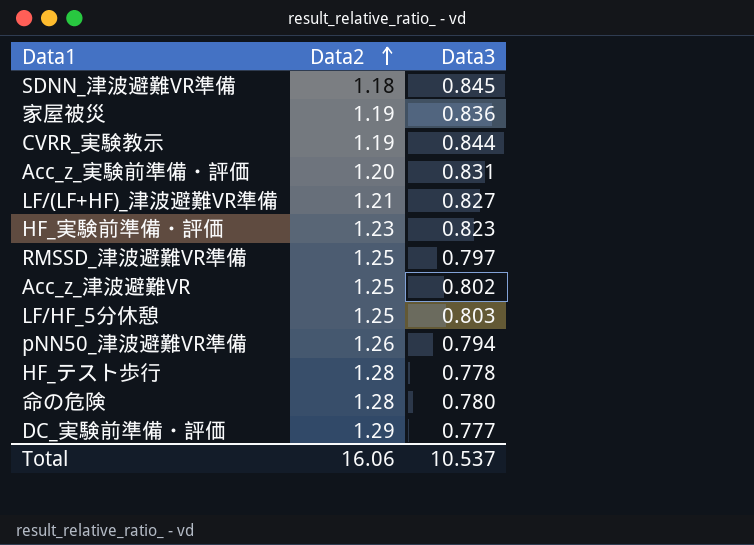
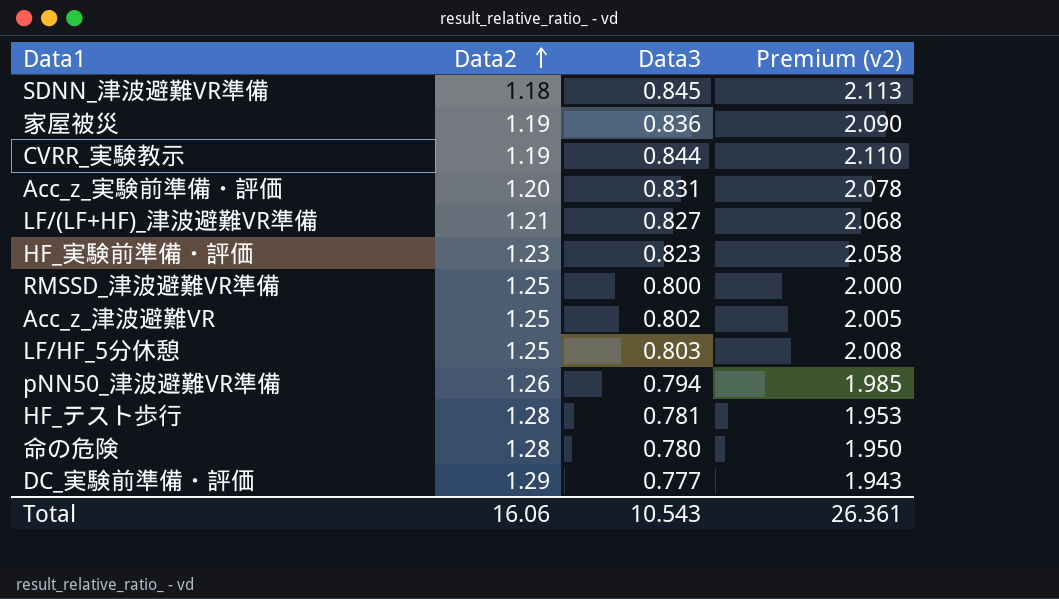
column Premium (v2) | formula: none -> [Data3] * 2.5
RMSSD_津波避難VR準備 | Data3: 0.797 -> 0.800
HF_テスト歩行 | Data3: 0.778 -> 0.781
Total | Data3: 10.537 -> 10.543

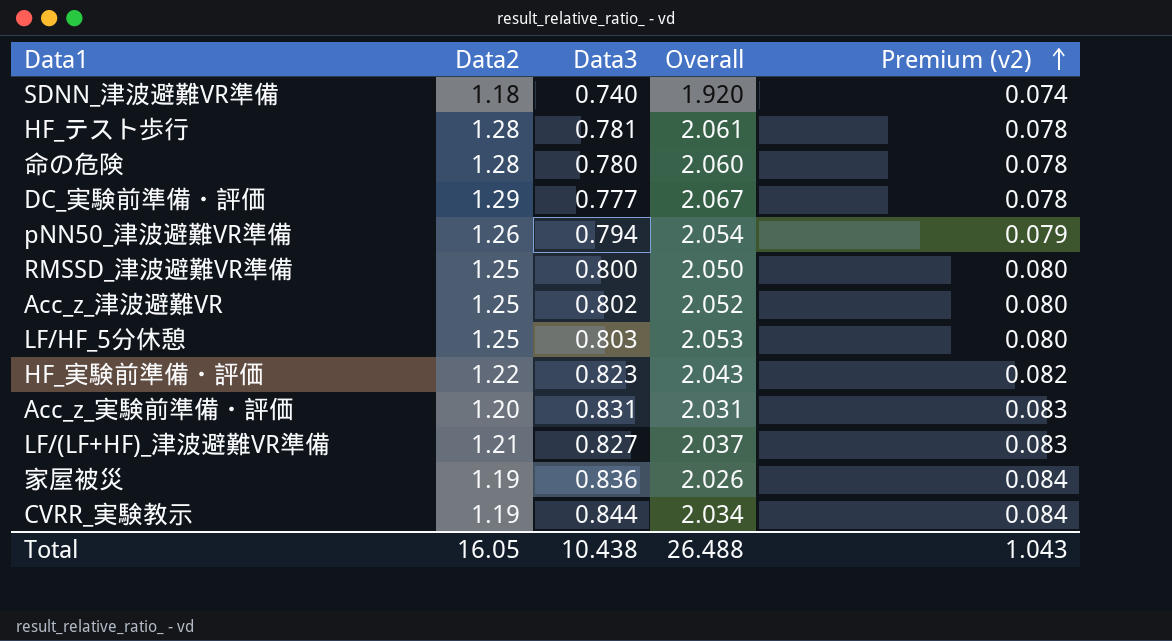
row order: Data2 ascending -> Premium (v2) ascending
column Overall | formula: none -> [Data2] + [Data3]
column Premium (v2) | formula: [Data3] * 2.5 -> [Data3] * 0.1
SDNN_津波避難VR準備 | Data3: 0.845 -> 0.740
HF_実験前準備・評価 | Data2: 1.23 -> 1.22
Total | Data2: 16.06 -> 16.05
Total | Data3: 10.543 -> 10.438
Total | Premium (v2): 26.361 -> 1.043

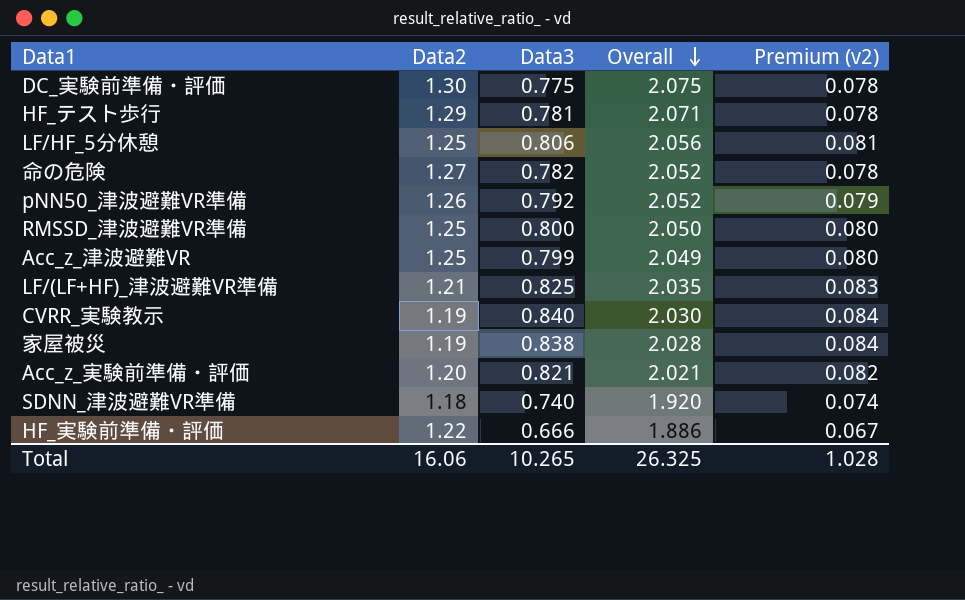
row order: Premium (v2) ascending -> Overall descending
DC_実験前準備・評価 | Data2: 1.29 -> 1.30
DC_実験前準備・評価 | Data3: 0.777 -> 0.775
DC_実験前準備・評価 | Overall: 2.067 -> 2.075
HF_テスト歩行 | Data2: 1.28 -> 1.29
HF_テスト歩行 | Overall: 2.061 -> 2.071
LF/HF_5分休憩 | Data3: 0.803 -> 0.806
LF/HF_5分休憩 | Overall: 2.053 -> 2.056
LF/HF_5分休憩 | Premium (v2): 0.080 -> 0.081
命の危険 | Data2: 1.28 -> 1.27
命の危険 | Data3: 0.780 -> 0.782
命の危険 | Overall: 2.060 -> 2.052
pNN50_津波避難VR準備 | Data3: 0.794 -> 0.792
pNN50_津波避難VR準備 | Overall: 2.054 -> 2.052
Acc_z_津波避難VR | Data3: 0.802 -> 0.799
Acc_z_津波避難VR | Overall: 2.052 -> 2.049
LF/(LF+HF)_津波避難VR準備 | Data3: 0.827 -> 0.825
LF/(LF+HF)_津波避難VR準備 | Overall: 2.037 -> 2.035
CVRR_実験教示 | Data3: 0.844 -> 0.840
CVRR_実験教示 | Overall: 2.034 -> 2.030
家屋被災 | Data3: 0.836 -> 0.838
家屋被災 | Overall: 2.026 -> 2.028
Acc_z_実験前準備・評価 | Data3: 0.831 -> 0.821
Acc_z_実験前準備・評価 | Overall: 2.031 -> 2.021
Acc_z_実験前準備・評価 | Premium (v2): 0.083 -> 0.082
HF_実験前準備・評価 | Data3: 0.823 -> 0.666
HF_実験前準備・評価 | Overall: 2.043 -> 1.886
HF_実験前準備・評価 | Premium (v2): 0.082 -> 0.067
Total | Data2: 16.05 -> 16.06
Total | Data3: 10.438 -> 10.265
Total | Overall: 26.488 -> 26.325
Total | Premium (v2): 1.043 -> 1.028

